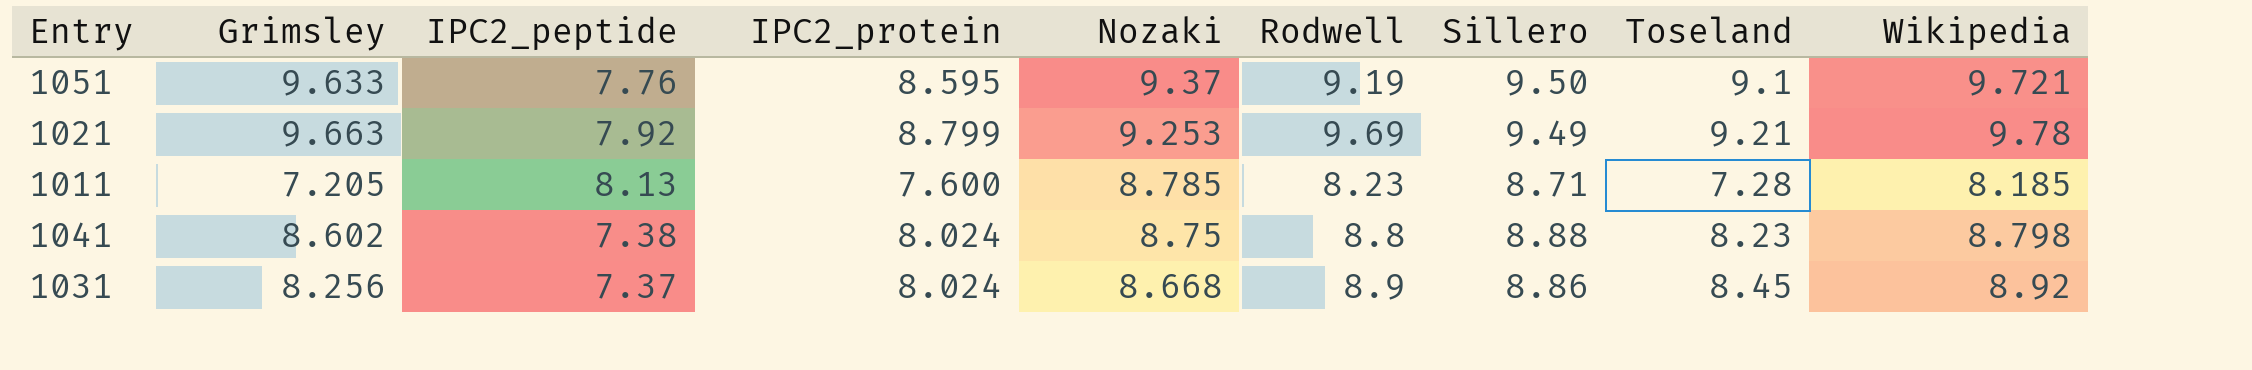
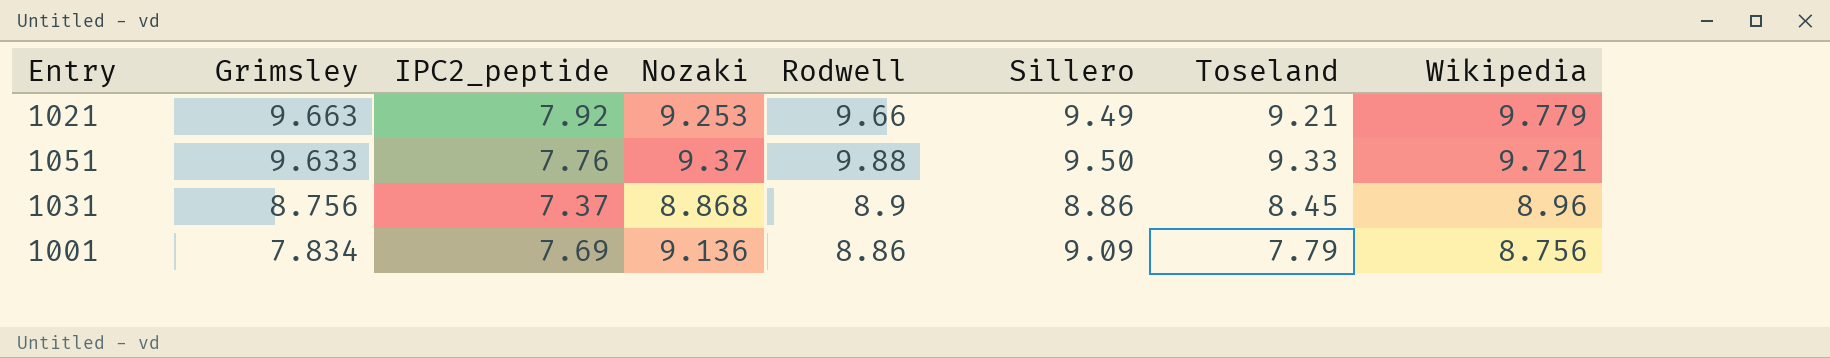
row order: Nozaki descending -> Grimsley descending
column IPC2_protein | position: 4 -> none
row 1011: 7.205 | 8.13 | 7.600 | 8.785 | 8.23 | 8.71 | 7.28 | 8.185 -> none
row 1041: 8.602 | 7.38 | 8.024 | 8.75 | 8.8 | 8.88 | 8.23 | 8.798 -> none
1021 | Rodwell: 9.69 -> 9.66
1021 | Wikipedia: 9.78 -> 9.779
1051 | Rodwell: 9.19 -> 9.88
1051 | Toseland: 9.1 -> 9.33
1031 | Grimsley: 8.256 -> 8.756
1031 | Nozaki: 8.668 -> 8.868
1031 | Wikipedia: 8.92 -> 8.96
row 1001: none -> 7.834 | 7.69 | 9.136 | 8.86 | 9.09 | 7.79 | 8.756

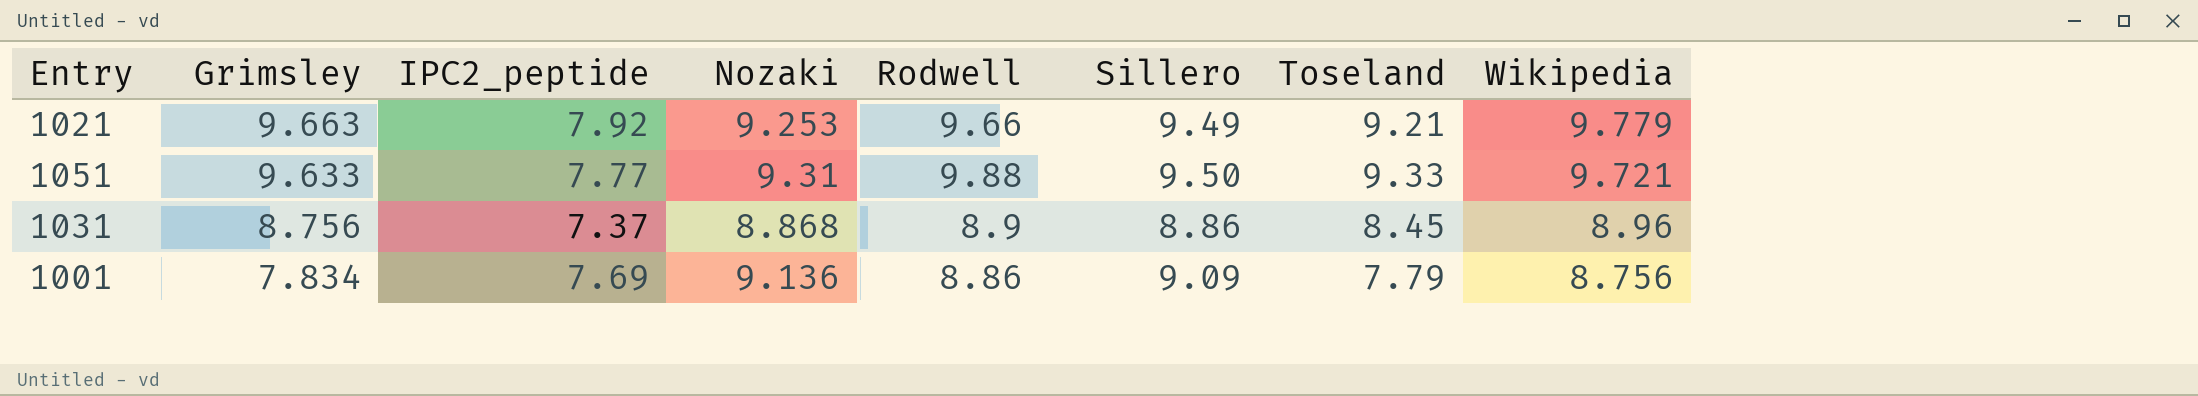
1051 | IPC2_peptide: 7.76 -> 7.77
1051 | Nozaki: 9.37 -> 9.31

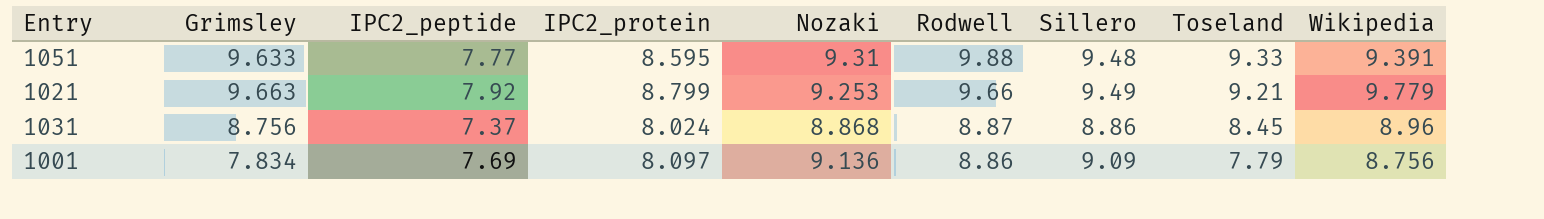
row order: Grimsley descending -> Rodwell descending
column IPC2_protein | position: none -> 4
1051 | Sillero: 9.50 -> 9.48
1051 | Wikipedia: 9.721 -> 9.391
1031 | Rodwell: 8.9 -> 8.87

